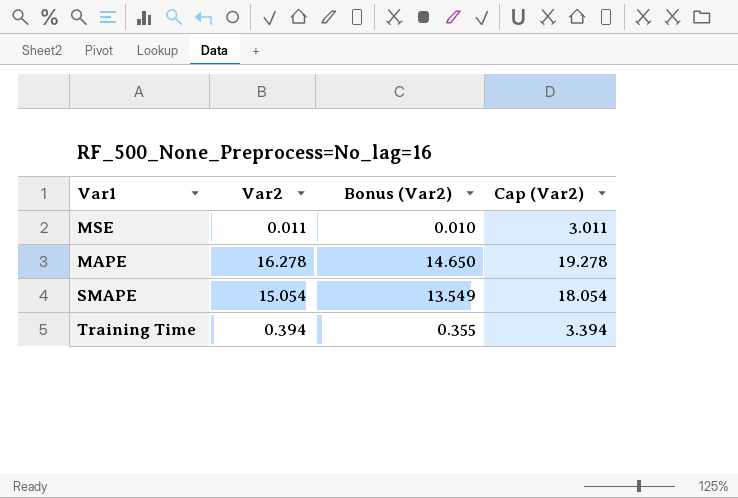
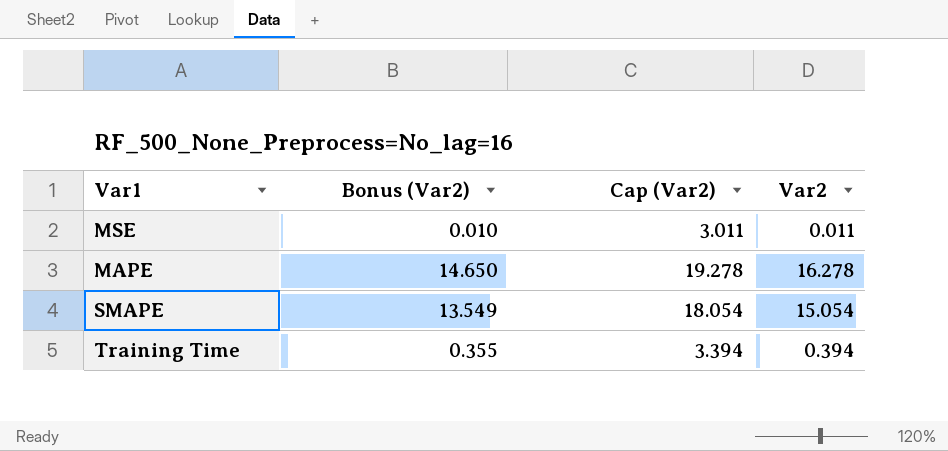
column Var2 | position: 2 -> 4

